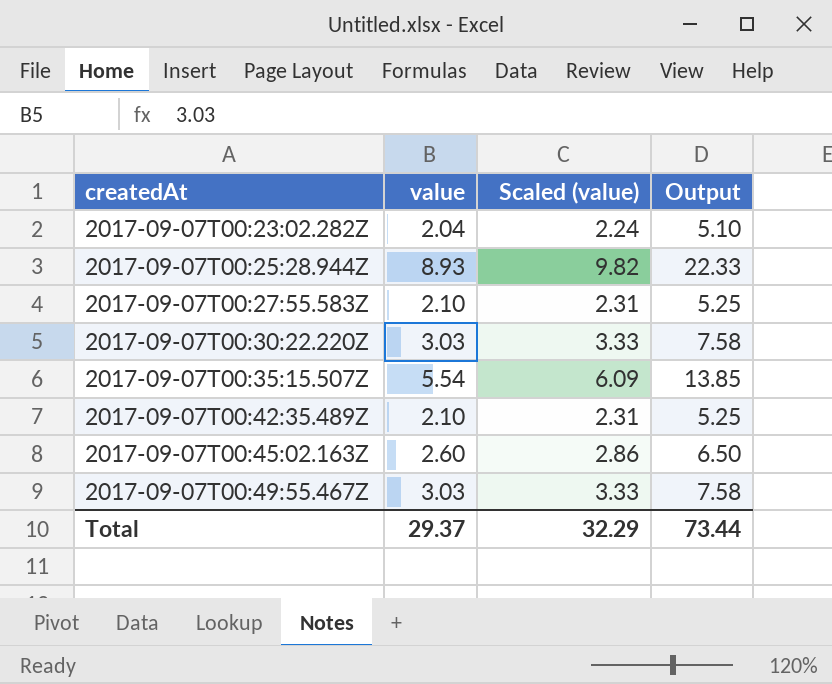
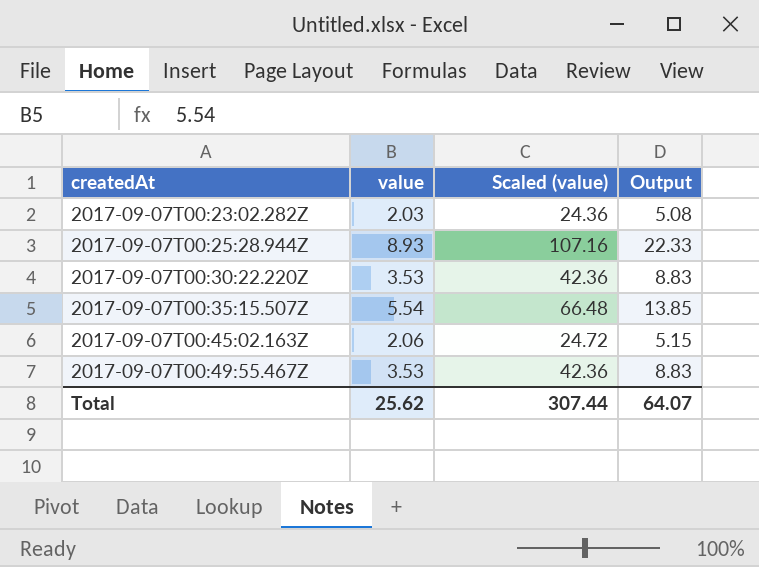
column Scaled (value) | formula: [value] * 1.1 -> [value] * 12
row 2017-09-07T00:27:55.583Z: 2.10 | 2.31 | 5.25 -> none
row 2017-09-07T00:42:35.489Z: 2.10 | 2.31 | 5.25 -> none
2017-09-07T00:23:02.282Z | value: 2.04 -> 2.03
2017-09-07T00:23:02.282Z | Output: 5.10 -> 5.08
2017-09-07T00:30:22.220Z | value: 3.03 -> 3.53
2017-09-07T00:30:22.220Z | Output: 7.58 -> 8.83
2017-09-07T00:45:02.163Z | value: 2.60 -> 2.06
2017-09-07T00:45:02.163Z | Output: 6.50 -> 5.15
2017-09-07T00:49:55.467Z | value: 3.03 -> 3.53
2017-09-07T00:49:55.467Z | Output: 7.58 -> 8.83
Total | value: 29.37 -> 25.62
Total | Scaled (value): 32.29 -> 307.44
Total | Output: 73.44 -> 64.07

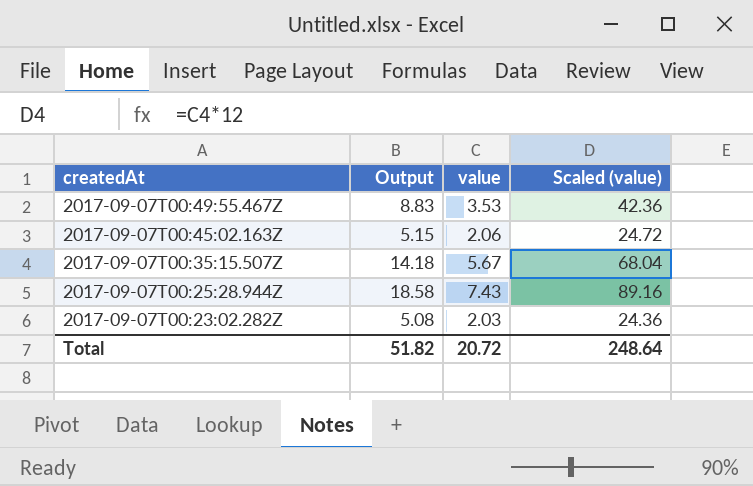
row order: createdAt ascending -> createdAt descending
column Output | position: 4 -> 2
row 2017-09-07T00:30:22.220Z: 3.53 | 42.36 | 8.83 -> none
2017-09-07T00:35:15.507Z | Output: 13.85 -> 14.18
2017-09-07T00:35:15.507Z | value: 5.54 -> 5.67
2017-09-07T00:35:15.507Z | Scaled (value): 66.48 -> 68.04
2017-09-07T00:25:28.944Z | Output: 22.33 -> 18.58
2017-09-07T00:25:28.944Z | value: 8.93 -> 7.43
2017-09-07T00:25:28.944Z | Scaled (value): 107.16 -> 89.16
Total | Output: 64.07 -> 51.82
Total | value: 25.62 -> 20.72
Total | Scaled (value): 307.44 -> 248.64

